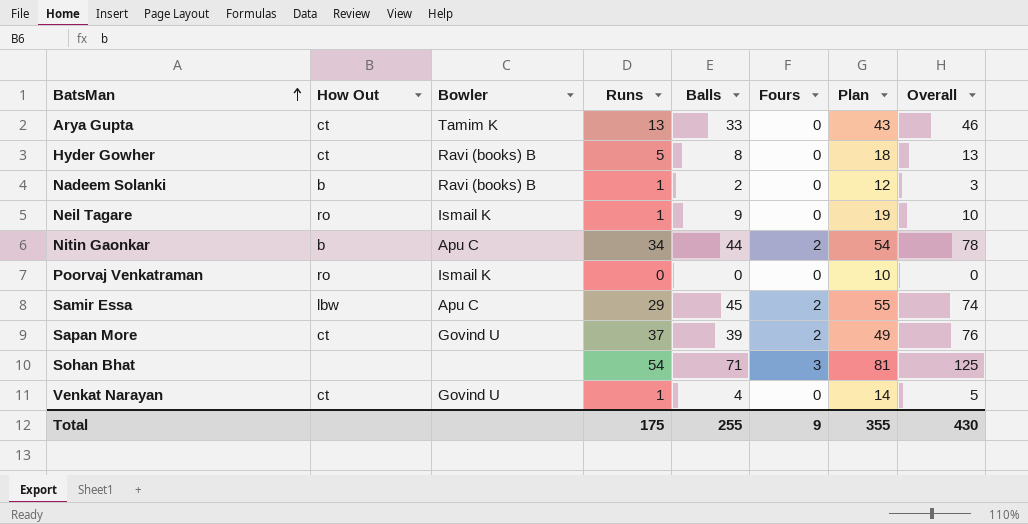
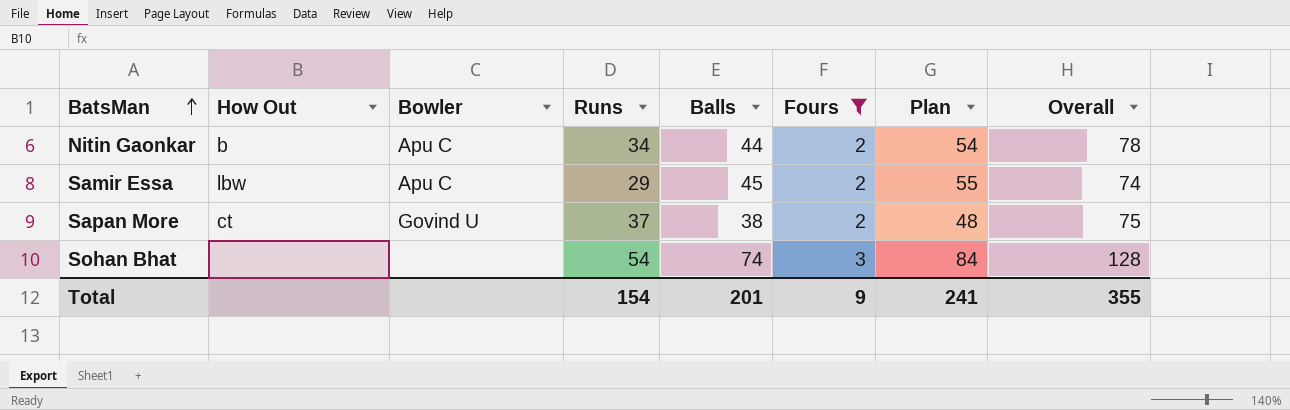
filter: none -> Fours != 0
Sapan More | Balls: 39 -> 38
Sapan More | Plan: 49 -> 48
Sapan More | Overall: 76 -> 75
Sohan Bhat | Balls: 71 -> 74
Sohan Bhat | Plan: 81 -> 84
Sohan Bhat | Overall: 125 -> 128
Total | Runs: 175 -> 154
Total | Balls: 255 -> 201
Total | Plan: 355 -> 241
Total | Overall: 430 -> 355

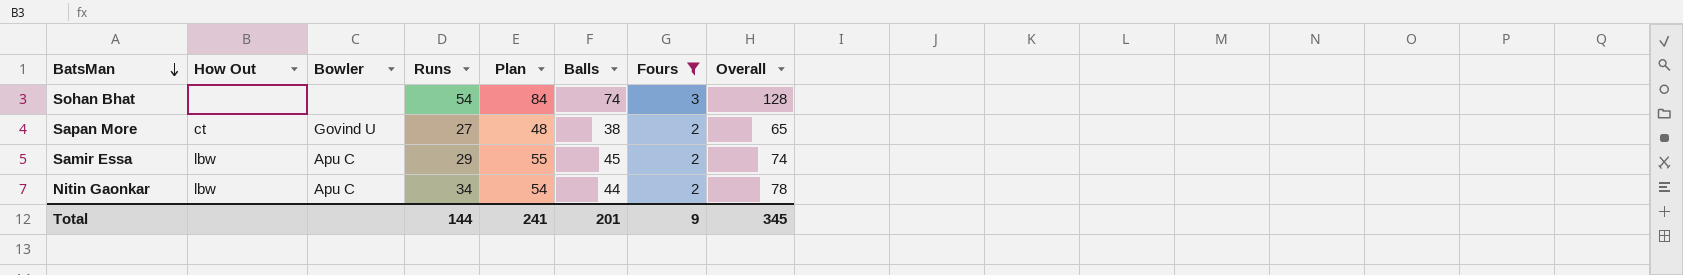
row order: BatsMan ascending -> BatsMan descending
column Plan | position: 7 -> 5
Sapan More | Runs: 37 -> 27
Sapan More | Overall: 75 -> 65
Nitin Gaonkar | How Out: b -> lbw
Total | Runs: 154 -> 144
Total | Overall: 355 -> 345

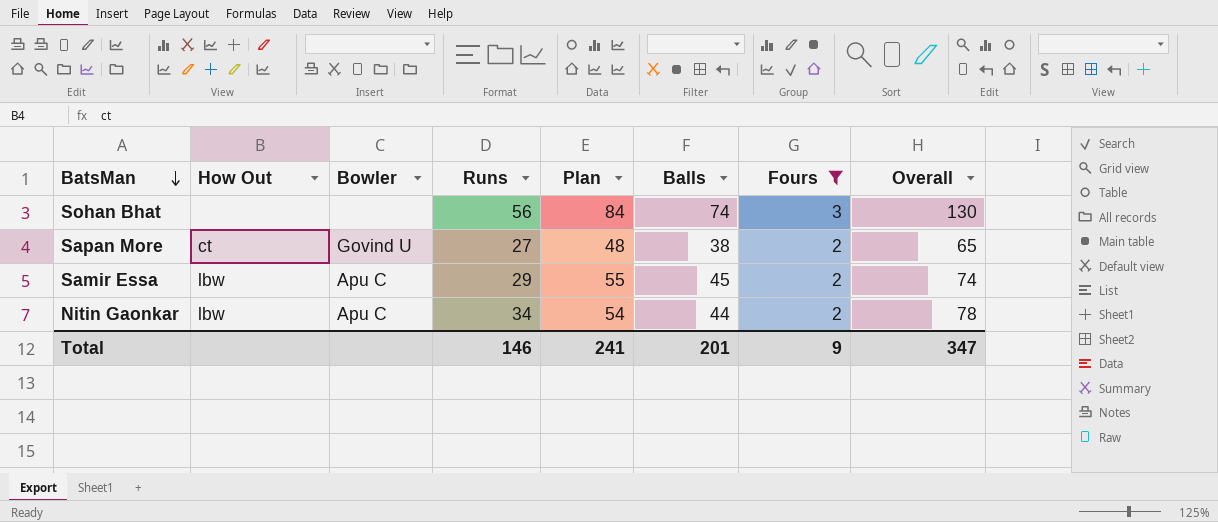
Sohan Bhat | Runs: 54 -> 56
Sohan Bhat | Overall: 128 -> 130
Total | Runs: 144 -> 146
Total | Overall: 345 -> 347

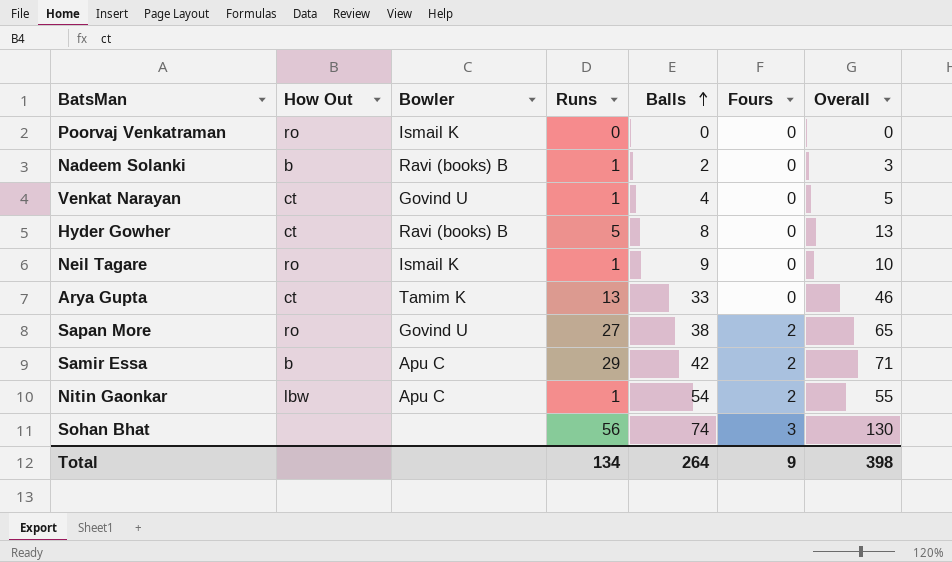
filter: Fours != 0 -> none
row order: BatsMan descending -> Balls ascending
column Plan | formula: [Balls] + 10 -> none
Sapan More | How Out: ct -> ro
Samir Essa | How Out: lbw -> b
Samir Essa | Balls: 45 -> 42
Samir Essa | Overall: 74 -> 71
Nitin Gaonkar | Runs: 34 -> 1
Nitin Gaonkar | Balls: 44 -> 54
Nitin Gaonkar | Overall: 78 -> 55
Total | Runs: 146 -> 134
Total | Balls: 201 -> 264
Total | Overall: 347 -> 398

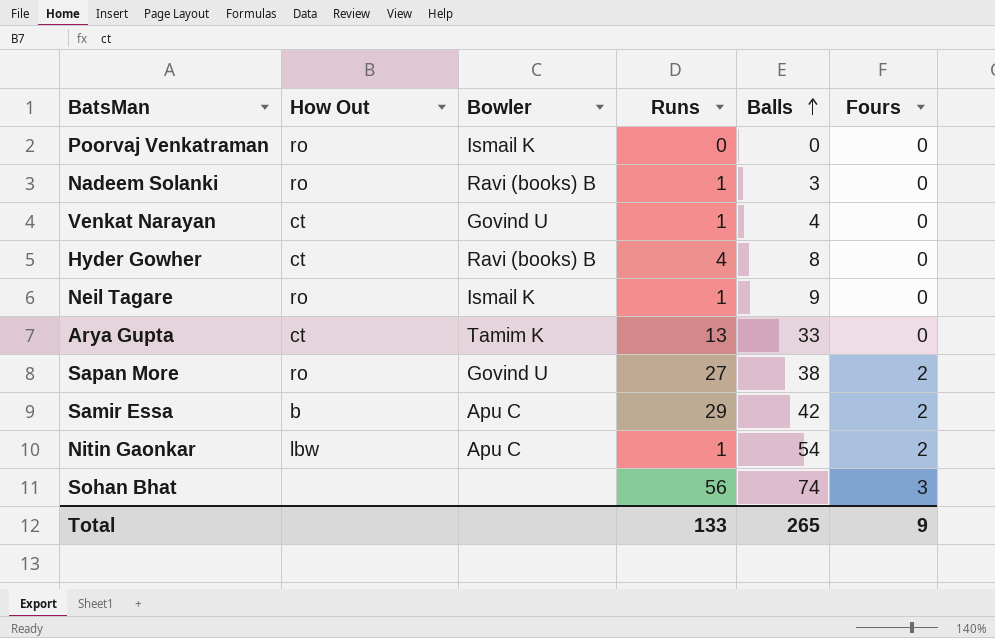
column Overall | formula: [Runs] + [Balls] -> none
Nadeem Solanki | How Out: b -> ro
Nadeem Solanki | Balls: 2 -> 3
Hyder Gowher | Runs: 5 -> 4
Total | Runs: 134 -> 133
Total | Balls: 264 -> 265

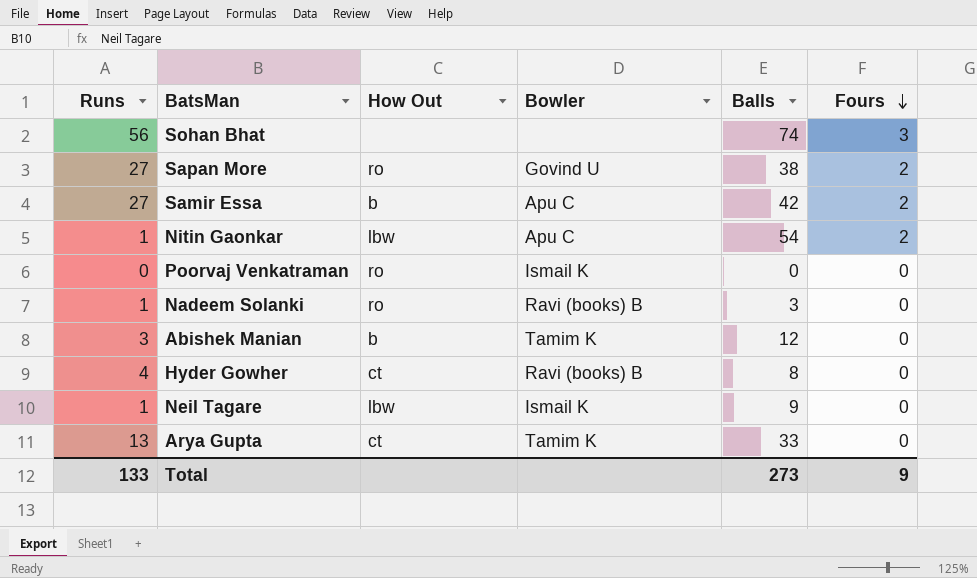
row order: Balls ascending -> Fours descending
column Runs | position: 4 -> 1
row Venkat Narayan: ct | Govind U | 1 | 4 | 0 -> none
Samir Essa | Runs: 29 -> 27
row Abishek Manian: none -> 3 | b | Tamim K | 12 | 0
Neil Tagare | How Out: ro -> lbw
Total | Balls: 265 -> 273

